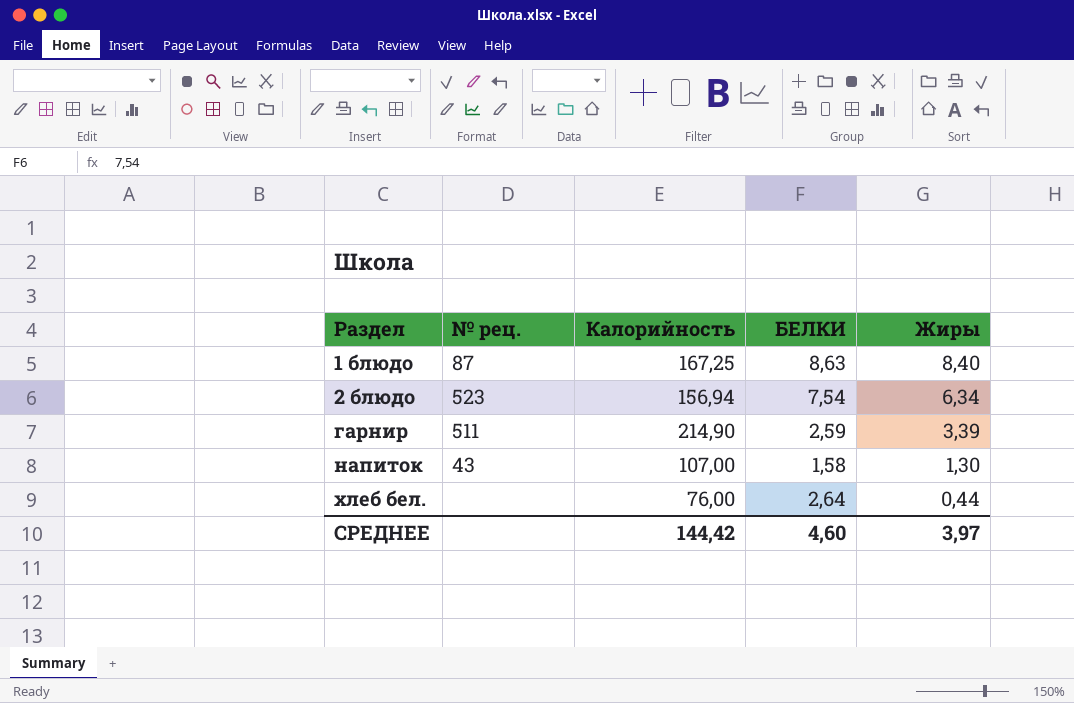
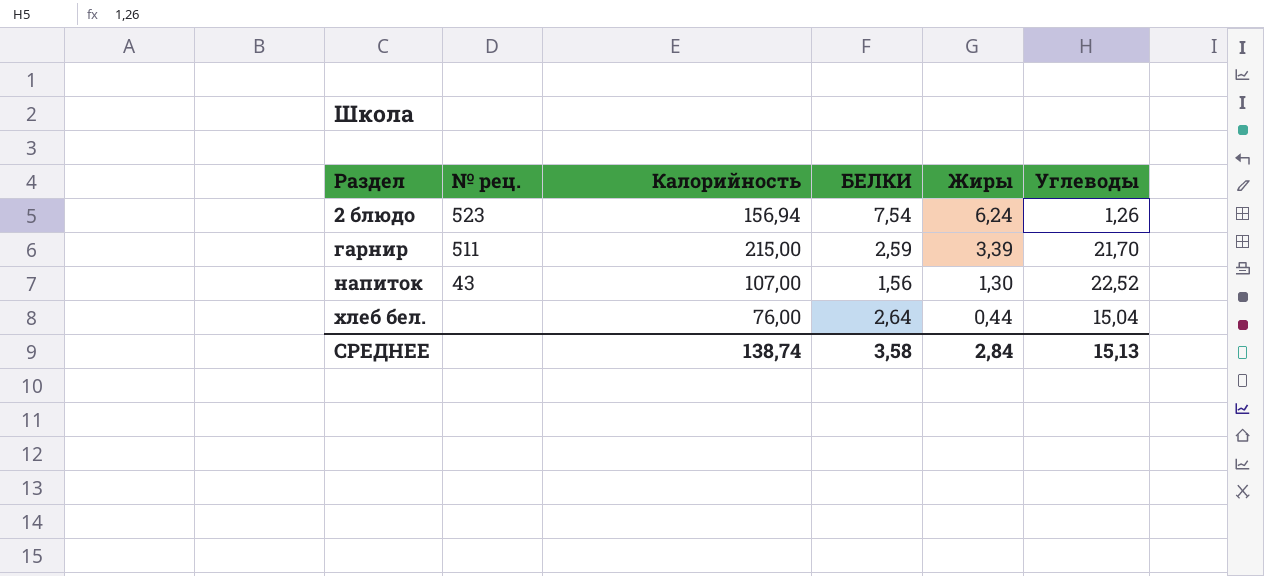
column Углеводы | position: none -> 6
row 1 блюдо: 87 | 167,25 | 8,63 | 8,40 -> none
2 блюдо | Жиры: 6,34 -> 6,24
гарнир | Калорийность: 214,90 -> 215,00
напиток | БЕЛКИ: 1,58 -> 1,56
СРЕДНЕЕ | Калорийность: 144,42 -> 138,74
СРЕДНЕЕ | БЕЛКИ: 4,60 -> 3,58
СРЕДНЕЕ | Жиры: 3,97 -> 2,84

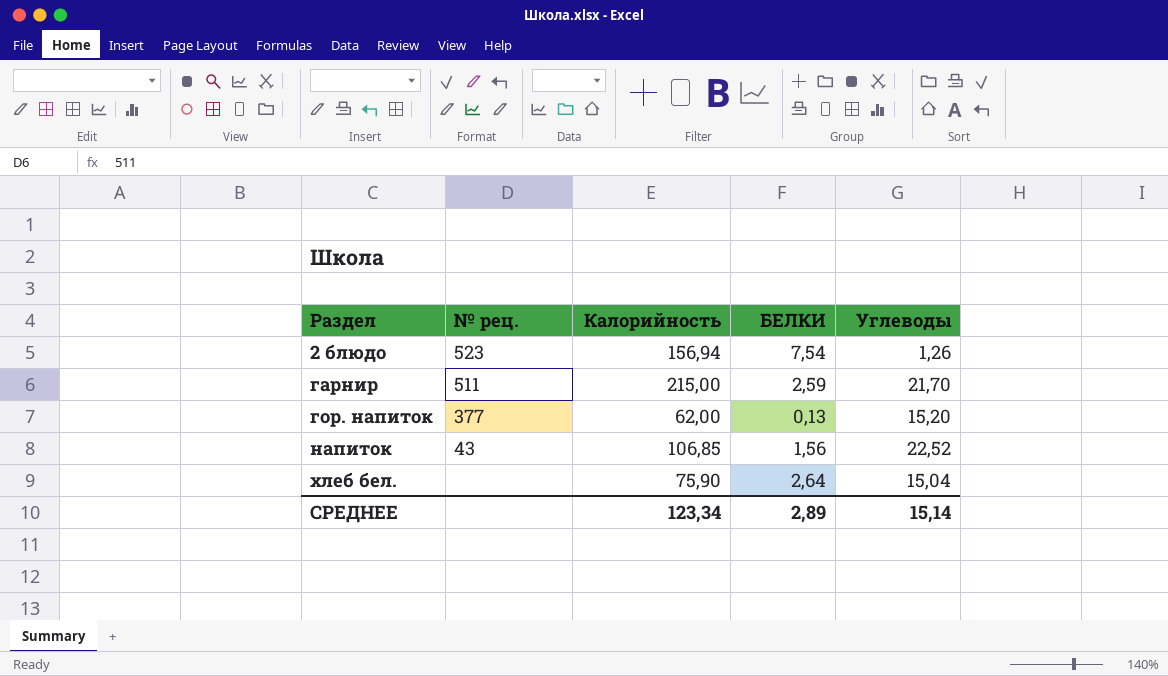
column Жиры | position: 5 -> none
row гор. напиток: none -> 377 | 62,00 | 0,13 | 15,20
напиток | Калорийность: 107,00 -> 106,85
хлеб бел. | Калорийность: 76,00 -> 75,90
СРЕДНЕЕ | Калорийность: 138,74 -> 123,34
СРЕДНЕЕ | БЕЛКИ: 3,58 -> 2,89
СРЕДНЕЕ | Углеводы: 15,13 -> 15,14

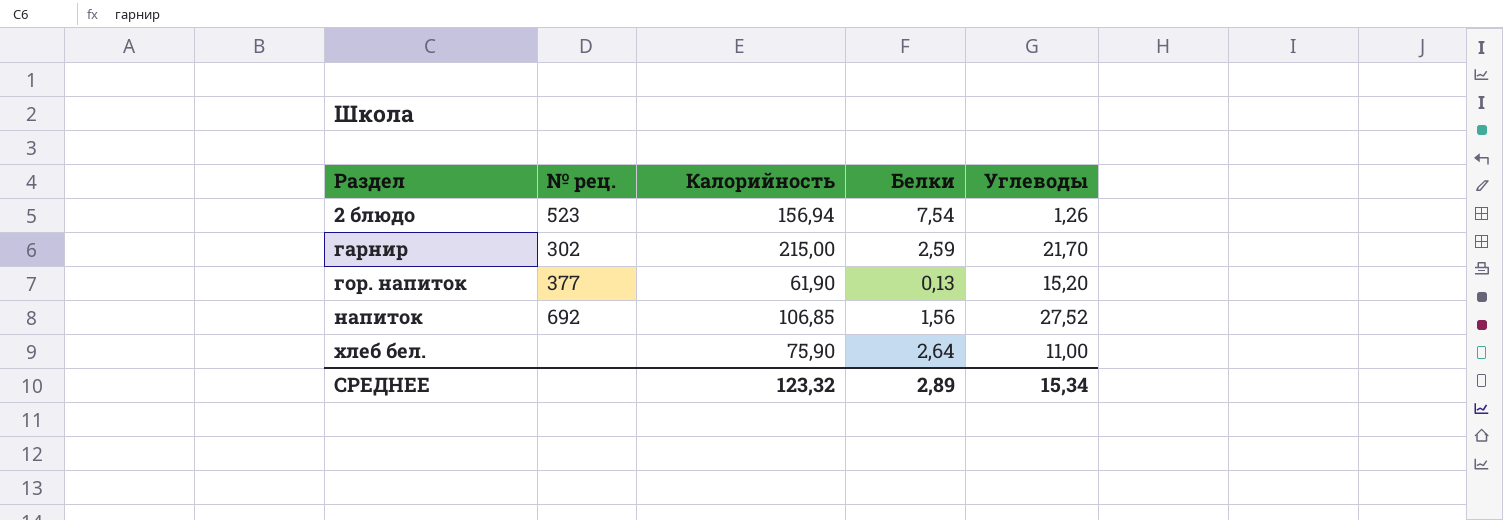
column name: БЕЛКИ -> Белки
гарнир | № рец.: 511 -> 302
гор. напиток | Калорийность: 62,00 -> 61,90
напиток | № рец.: 43 -> 692
напиток | Углеводы: 22,52 -> 27,52
хлеб бел. | Углеводы: 15,04 -> 11,00
СРЕДНЕЕ | Калорийность: 123,34 -> 123,32
СРЕДНЕЕ | Углеводы: 15,14 -> 15,34

